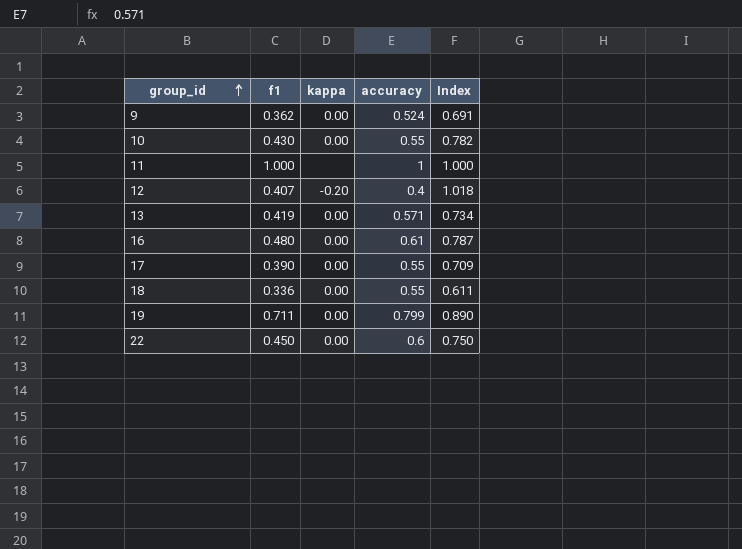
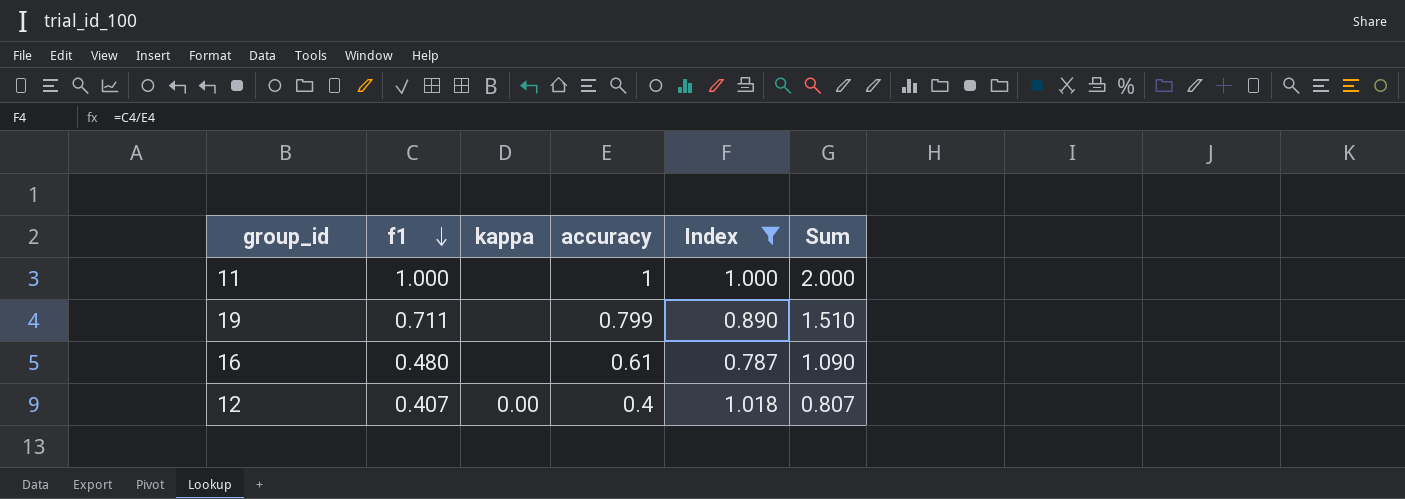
filter: none -> Index >= 0.787
row order: group_id ascending -> f1 descending
column Sum | formula: none -> [f1] + [accuracy]
19 | kappa: 0.00 -> none
16 | kappa: 0.00 -> none
12 | kappa: -0.20 -> 0.00

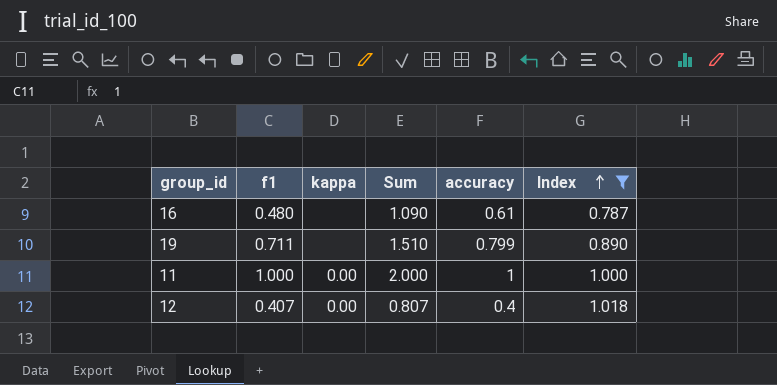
row order: f1 descending -> Index ascending
column Sum | position: 6 -> 4
11 | kappa: none -> 0.00

